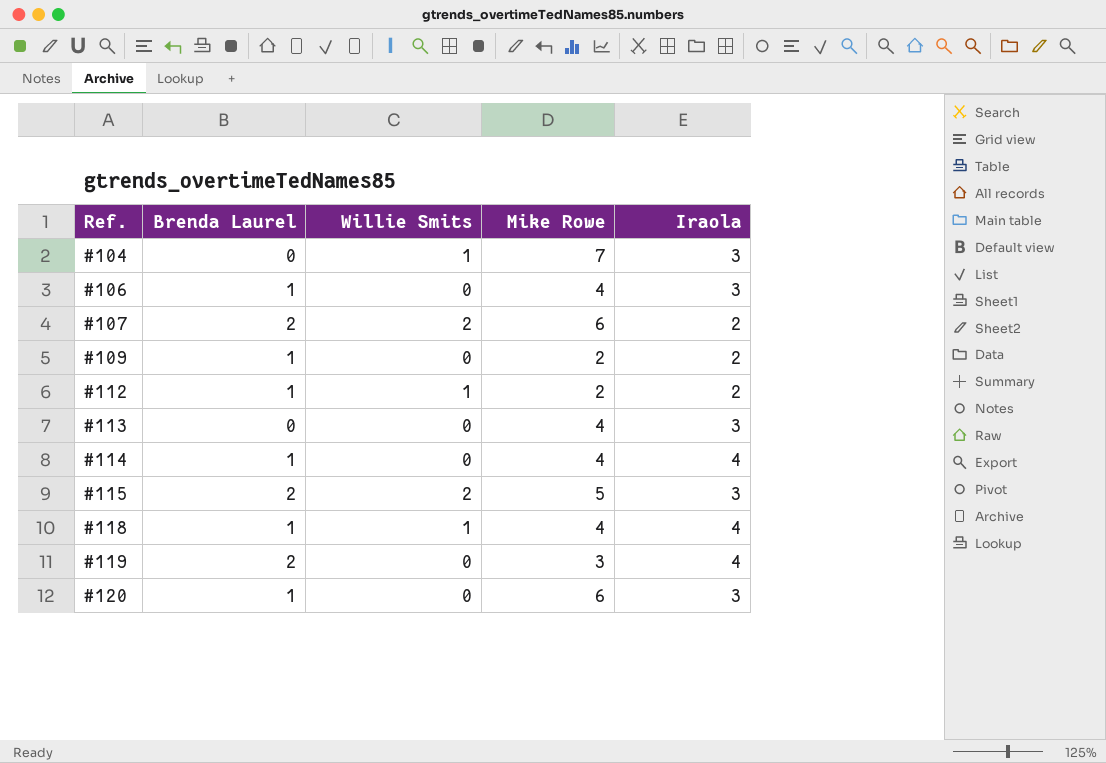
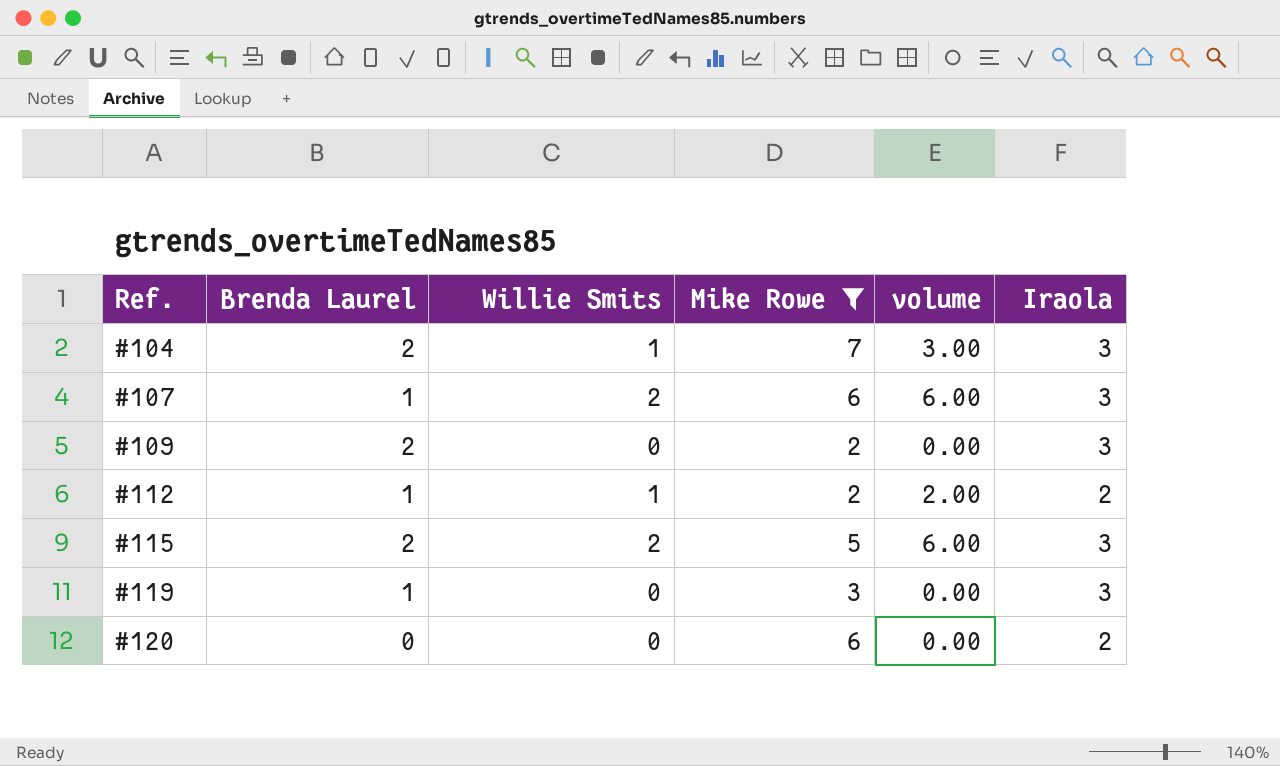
filter: none -> Mike Rowe != 4
column volume | formula: none -> [Willie Smits] * [Iraola]
#104 | Brenda Laurel: 0 -> 2
#107 | Brenda Laurel: 2 -> 1
#107 | Iraola: 2 -> 3
#109 | Brenda Laurel: 1 -> 2
#109 | Iraola: 2 -> 3
#119 | Brenda Laurel: 2 -> 1
#119 | Iraola: 4 -> 3
#120 | Brenda Laurel: 1 -> 0
#120 | Iraola: 3 -> 2

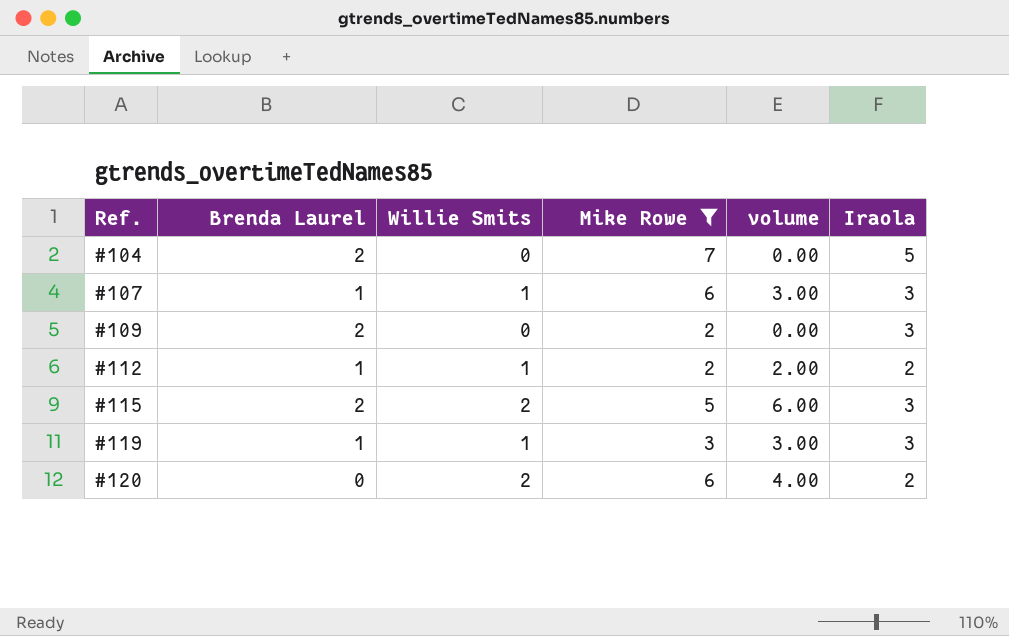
#104 | Willie Smits: 1 -> 0
#104 | volume: 3.00 -> 0.00
#104 | Iraola: 3 -> 5
#107 | Willie Smits: 2 -> 1
#107 | volume: 6.00 -> 3.00
#119 | Willie Smits: 0 -> 1
#119 | volume: 0.00 -> 3.00
#120 | Willie Smits: 0 -> 2
#120 | volume: 0.00 -> 4.00

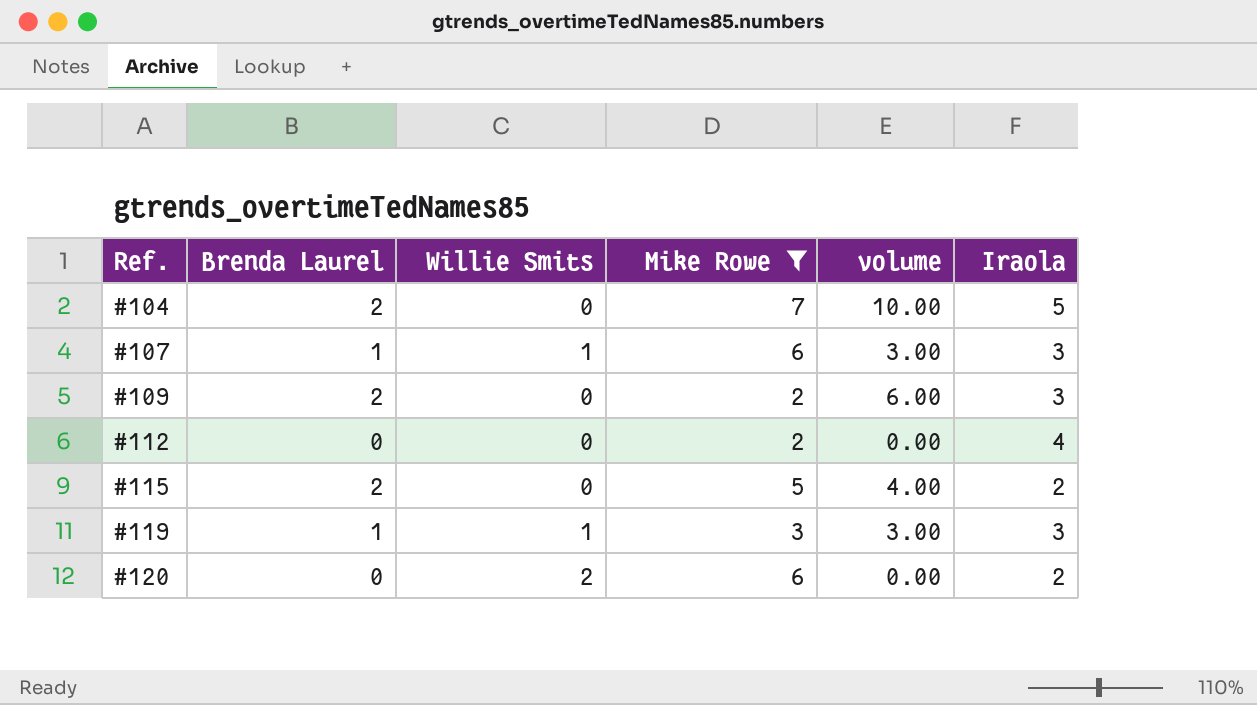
column volume | formula: [Willie Smits] * [Iraola] -> [Brenda Laurel] * [Iraola]
#112 | Brenda Laurel: 1 -> 0
#112 | Willie Smits: 1 -> 0
#112 | Iraola: 2 -> 4
#115 | Willie Smits: 2 -> 0
#115 | Iraola: 3 -> 2

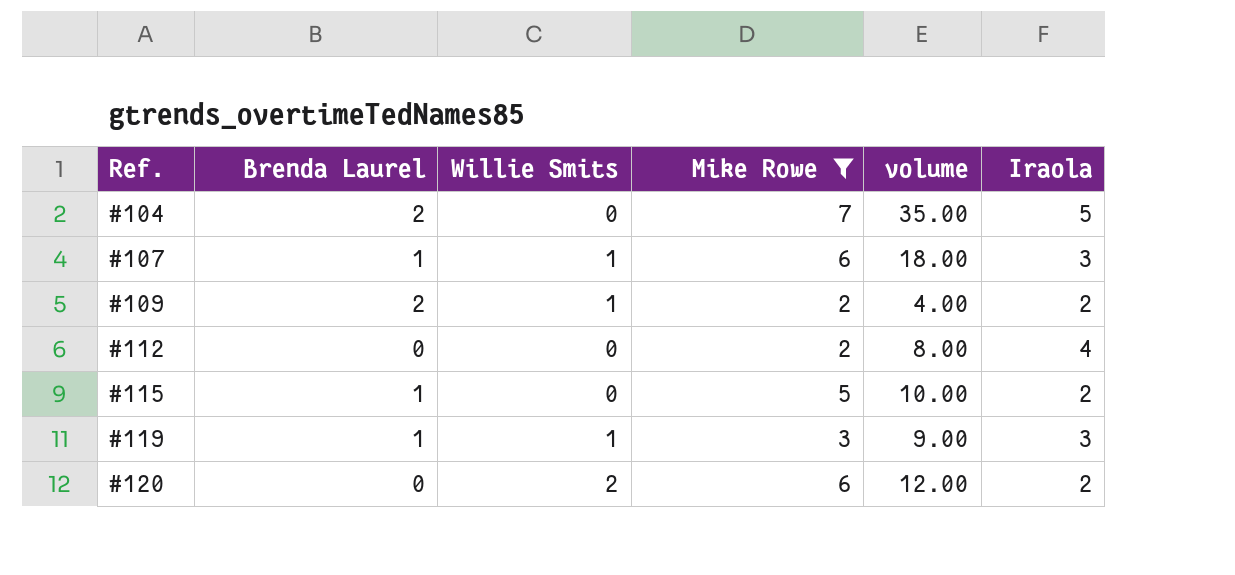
column volume | formula: [Brenda Laurel] * [Iraola] -> [Mike Rowe] * [Iraola]
#109 | Willie Smits: 0 -> 1
#109 | Iraola: 3 -> 2
#115 | Brenda Laurel: 2 -> 1

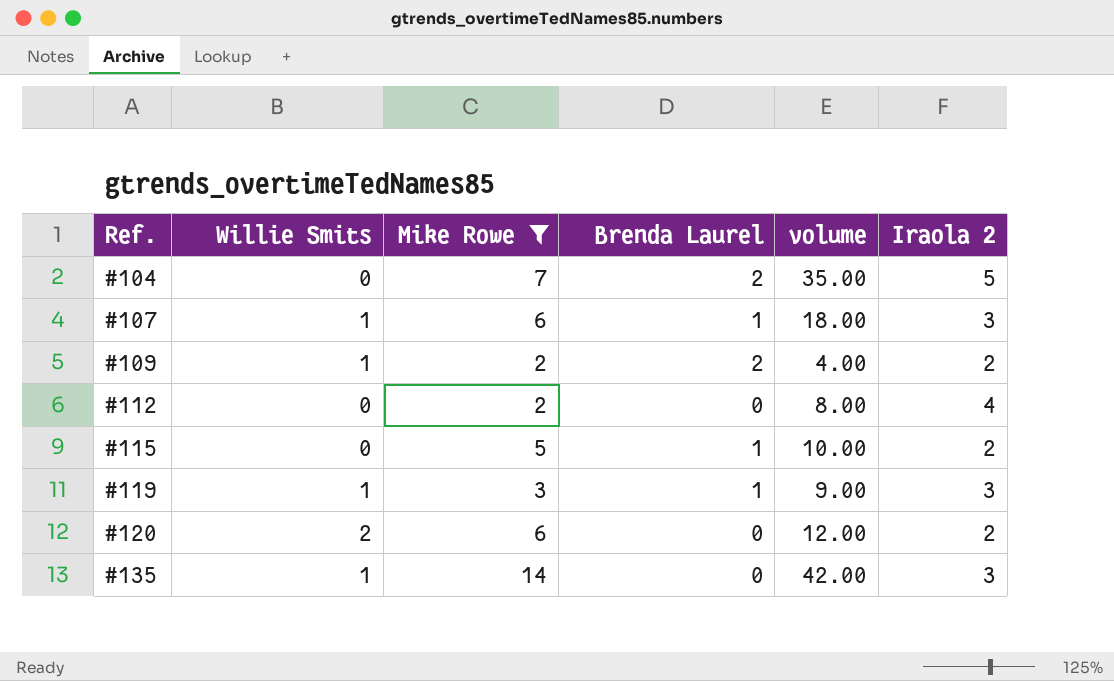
column Brenda Laurel | position: 2 -> 4
column name: Iraola -> Iraola 2
row #135: none -> 1 | 14 | 0 | 42.00 | 3

